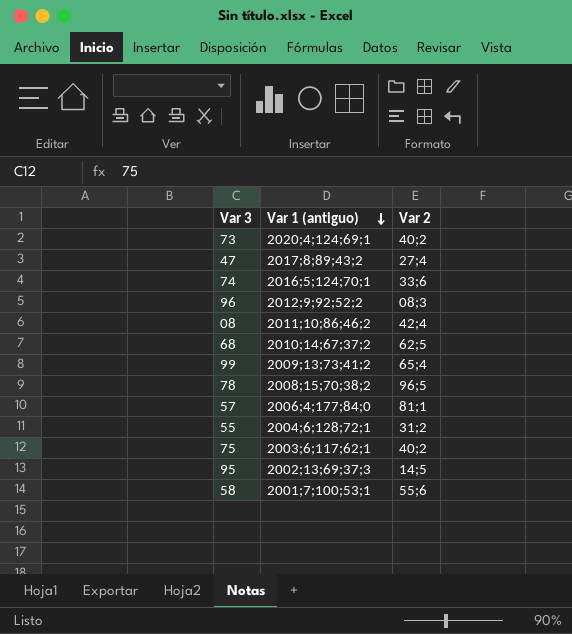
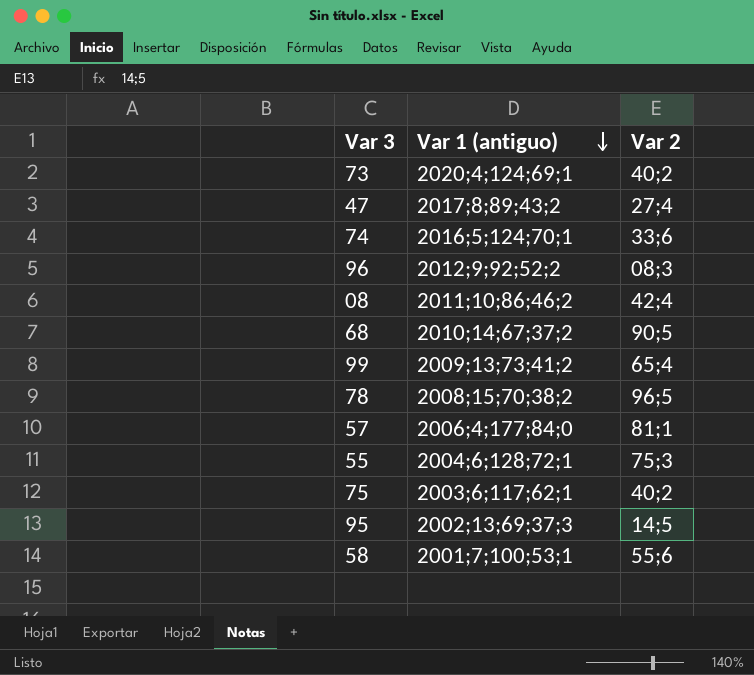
68 | Var 2: 62;5 -> 90;5
55 | Var 2: 31;2 -> 75;3

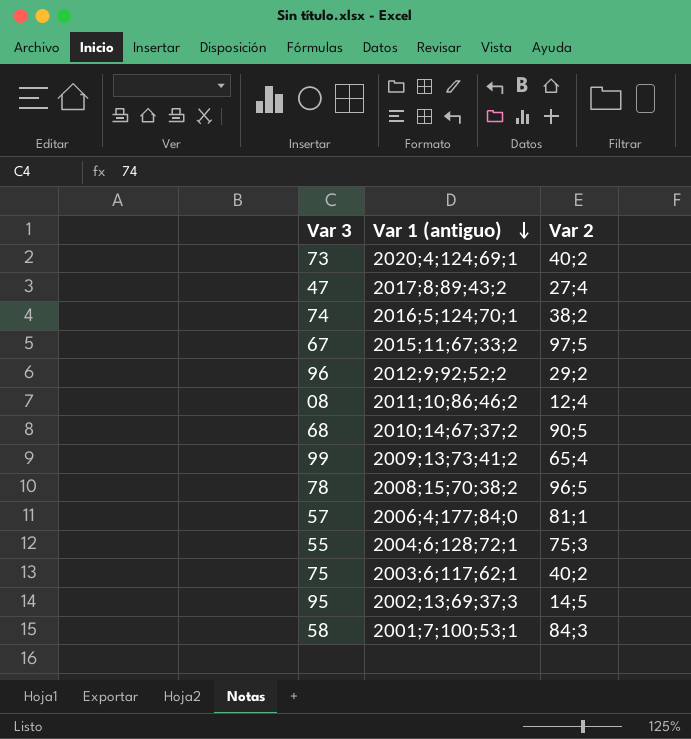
74 | Var 2: 33;6 -> 38;2
row 67: none -> 2015;11;67;33;2 | 97;5
96 | Var 2: 08;3 -> 29;2
08 | Var 2: 42;4 -> 12;4
58 | Var 2: 55;6 -> 84;3

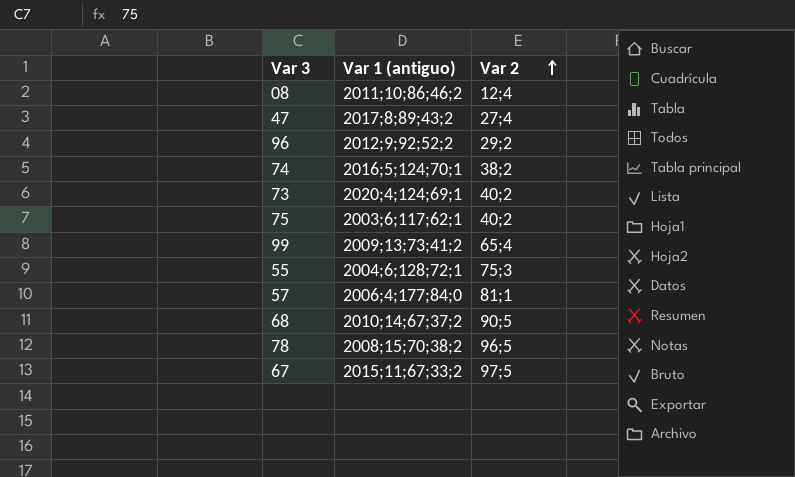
row order: Var 1 (antiguo) descending -> Var 2 ascending
row 95: 2002;13;69;37;3 | 14;5 -> none
row 58: 2001;7;100;53;1 | 84;3 -> none

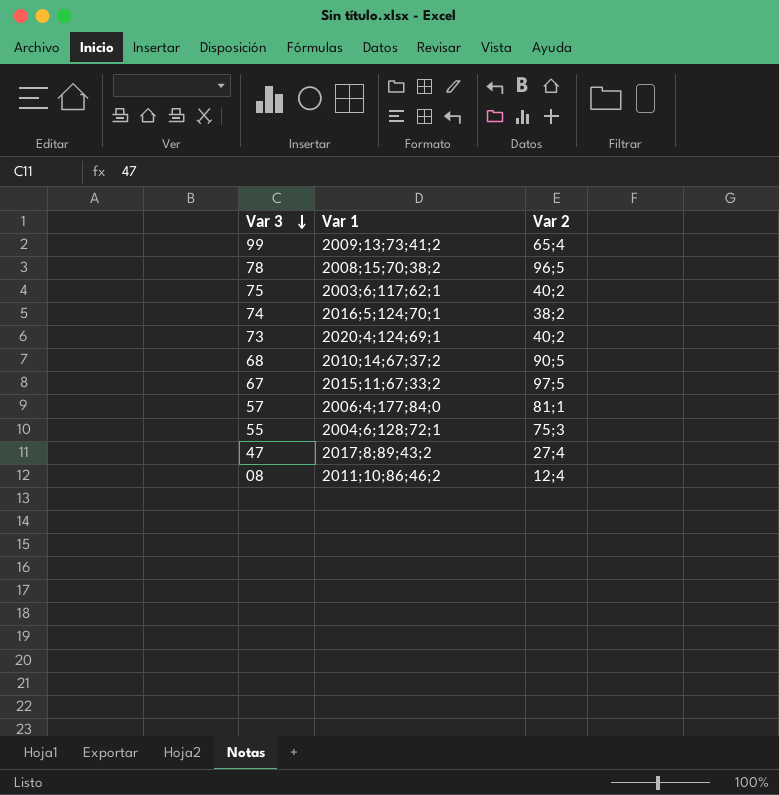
row order: Var 2 ascending -> Var 3 descending
column name: Var 1 (antiguo) -> Var 1
row 96: 2012;9;92;52;2 | 29;2 -> none

